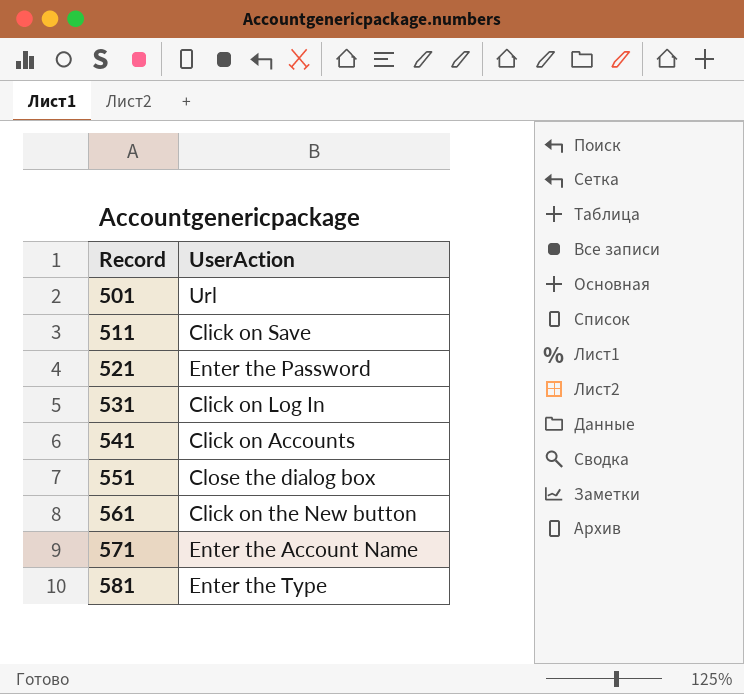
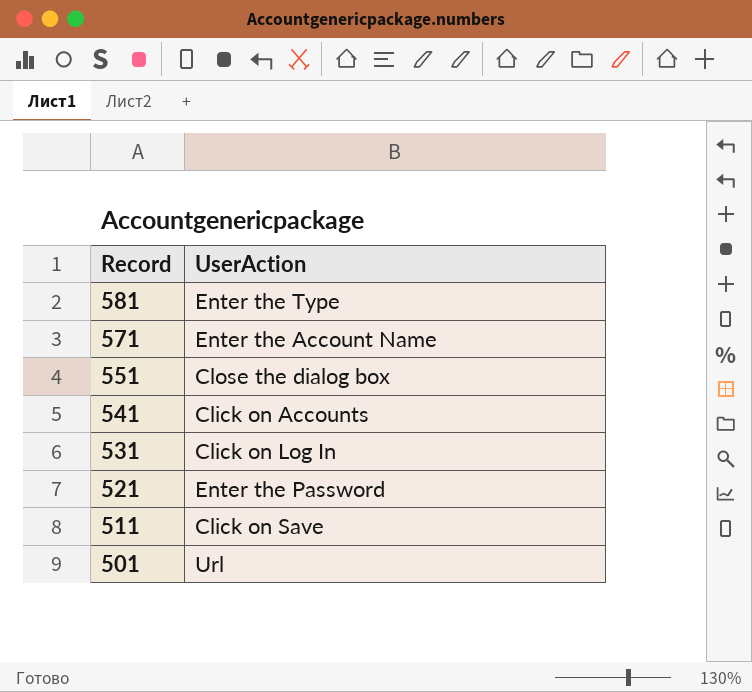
row order: Record ascending -> Record descending
row 561: Click on the New button -> none

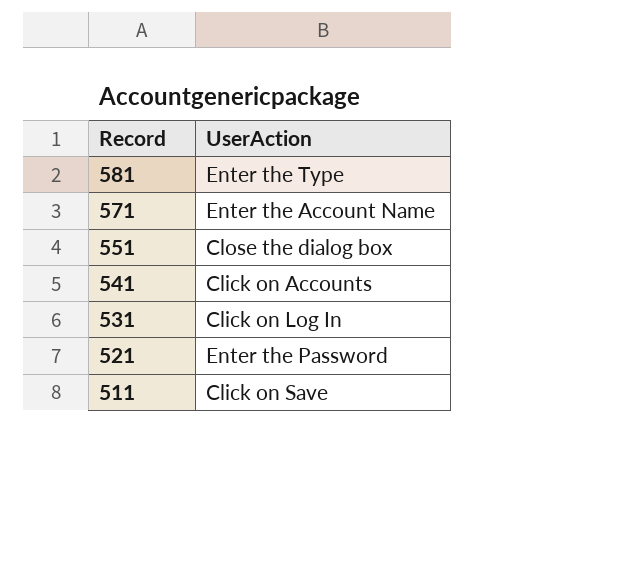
row 501: Url -> none

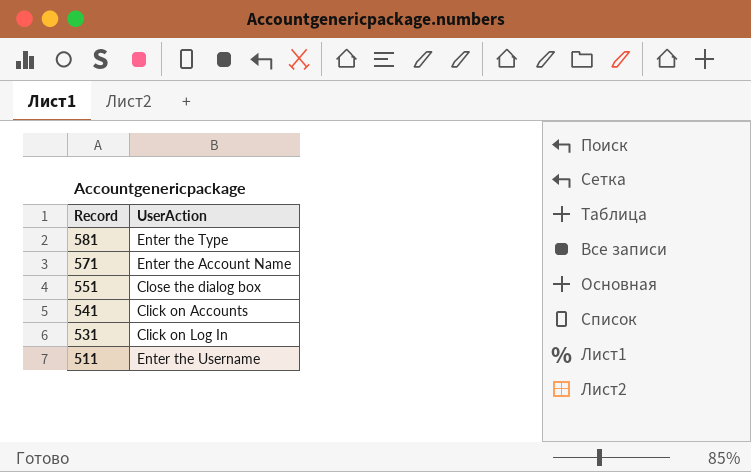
row 521: Enter the Password -> none
511 | UserAction: Click on Save -> Enter the Username

